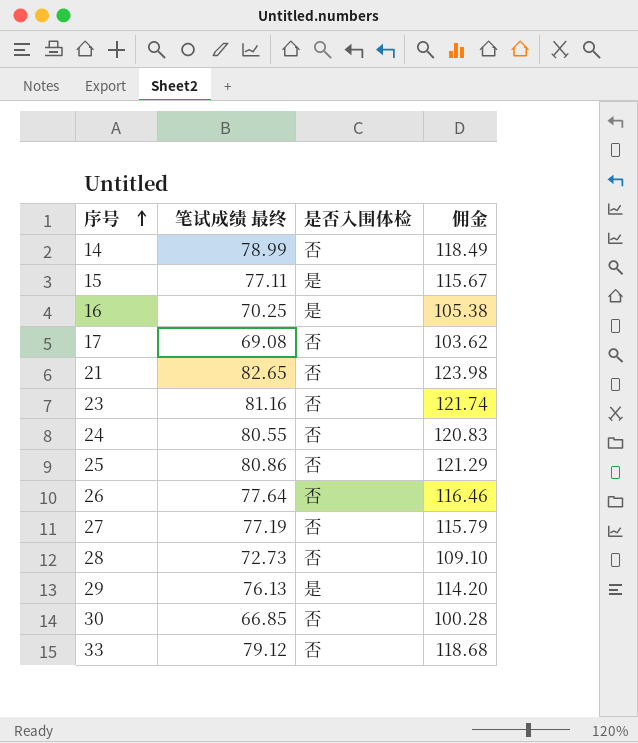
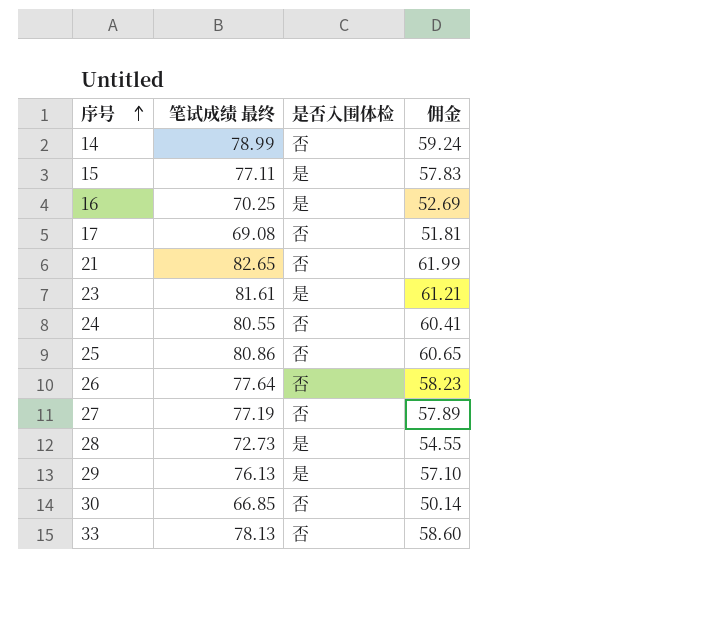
column 佣金 | formula: [笔试成绩 最终] * 1.5 -> [笔试成绩 最终] * 0.75
23 | 笔试成绩 最终: 81.16 -> 81.61
23 | 是否入围体检: 否 -> 是
28 | 是否入围体检: 否 -> 是
33 | 笔试成绩 最终: 79.12 -> 78.13

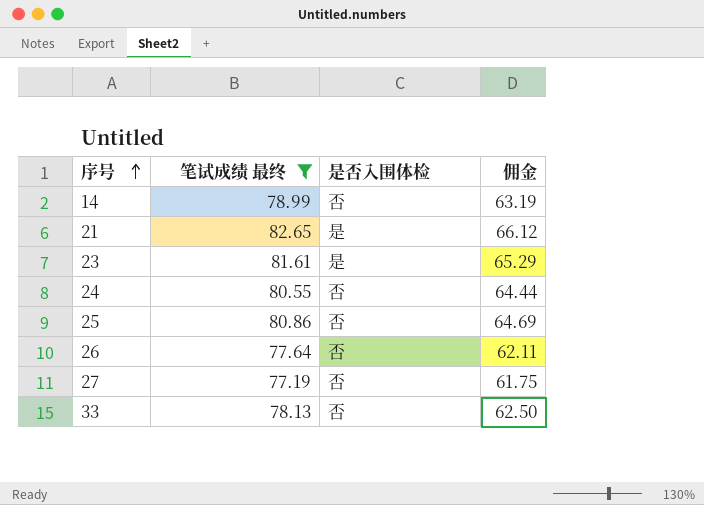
filter: none -> 笔试成绩 最终 >= 77.19
column 佣金 | formula: [笔试成绩 最终] * 0.75 -> [笔试成绩 最终] * 0.8
21 | 是否入围体检: 否 -> 是

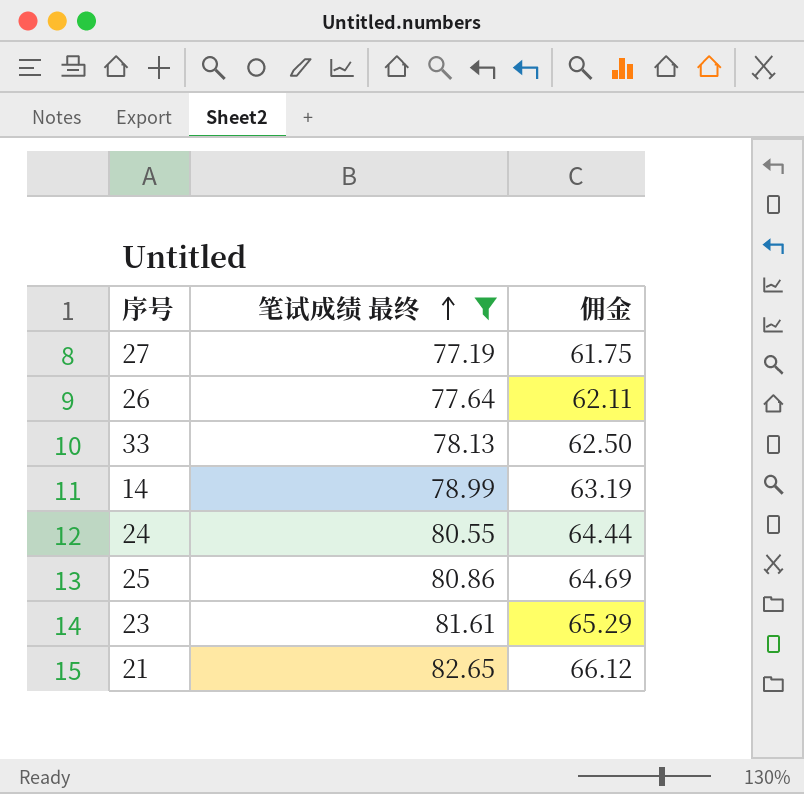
row order: 序号 ascending -> 笔试成绩 最终 ascending
column 是否入围体检 | position: 3 -> none

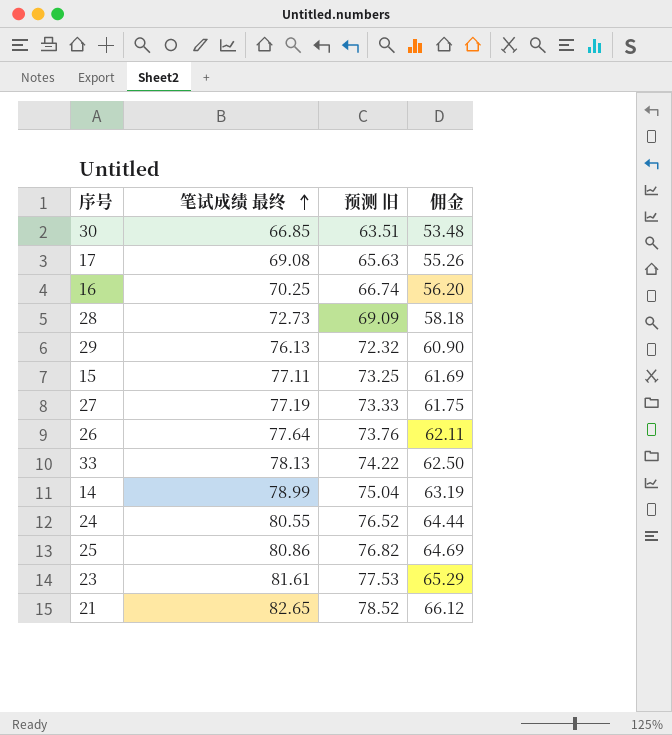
filter: 笔试成绩 最终 >= 77.19 -> none
column 预测 旧 | formula: none -> [笔试成绩 最终] * 0.95

